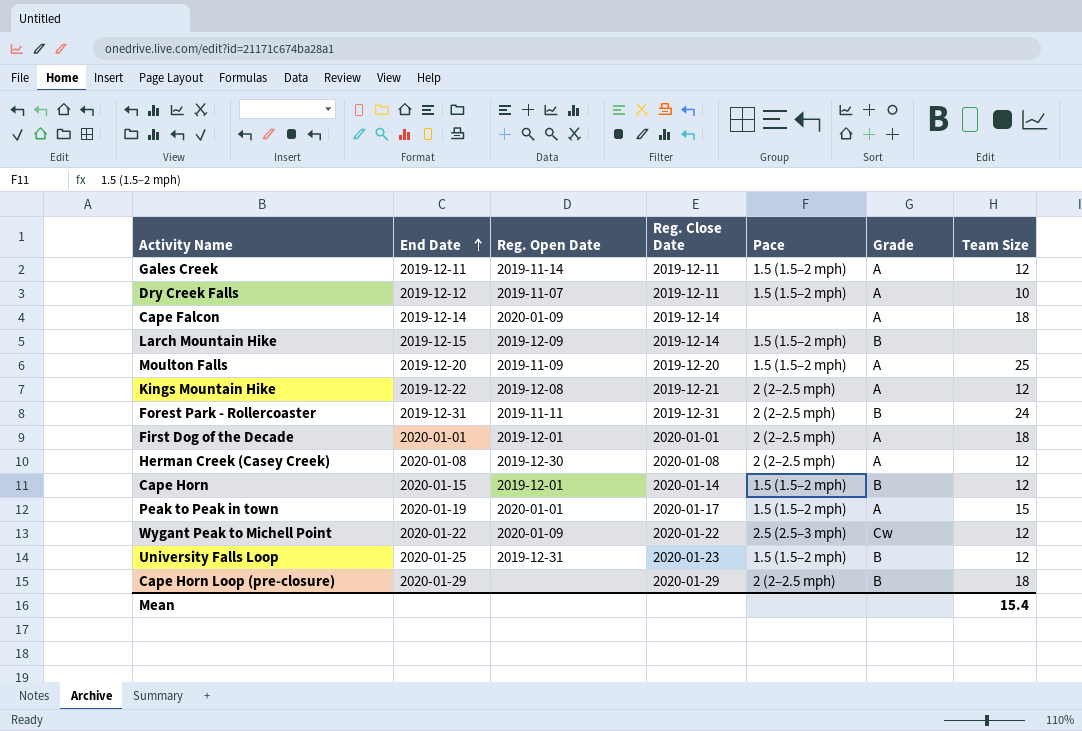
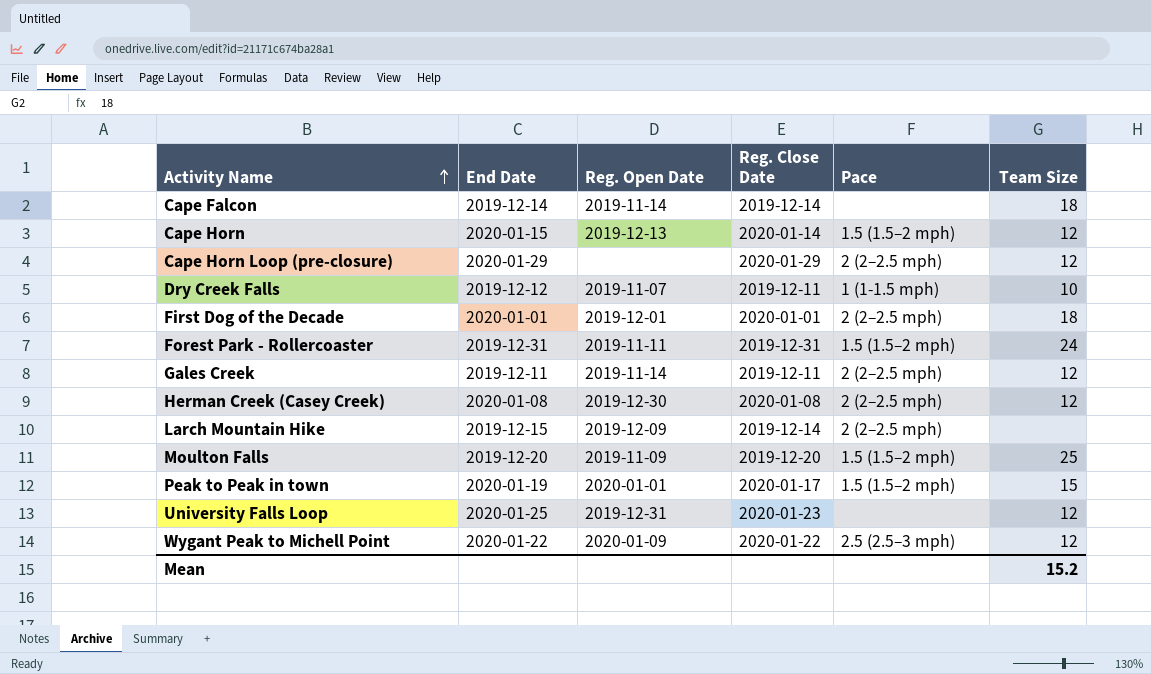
row order: End Date ascending -> Activity Name ascending
column Grade | position: 6 -> none
row Kings Mountain Hike: 2019-12-22 | 2019-12-08 | 2019-12-21 | 2 (2–2.5 mph) | A | 12 -> none
Cape Falcon | Reg. Open Date: 2020-01-09 -> 2019-11-14
Cape Horn | Reg. Open Date: 2019-12-01 -> 2019-12-13
Cape Horn Loop (pre-closure) | Team Size: 18 -> 12
Dry Creek Falls | Pace: 1.5 (1.5–2 mph) -> 1 (1-1.5 mph)
Forest Park - Rollercoaster | Pace: 2 (2–2.5 mph) -> 1.5 (1.5–2 mph)
Gales Creek | Pace: 1.5 (1.5–2 mph) -> 2 (2–2.5 mph)
Larch Mountain Hike | Pace: 1.5 (1.5–2 mph) -> 2 (2–2.5 mph)
University Falls Loop | Pace: 1.5 (1.5–2 mph) -> none
Mean | Team Size: 15.4 -> 15.2

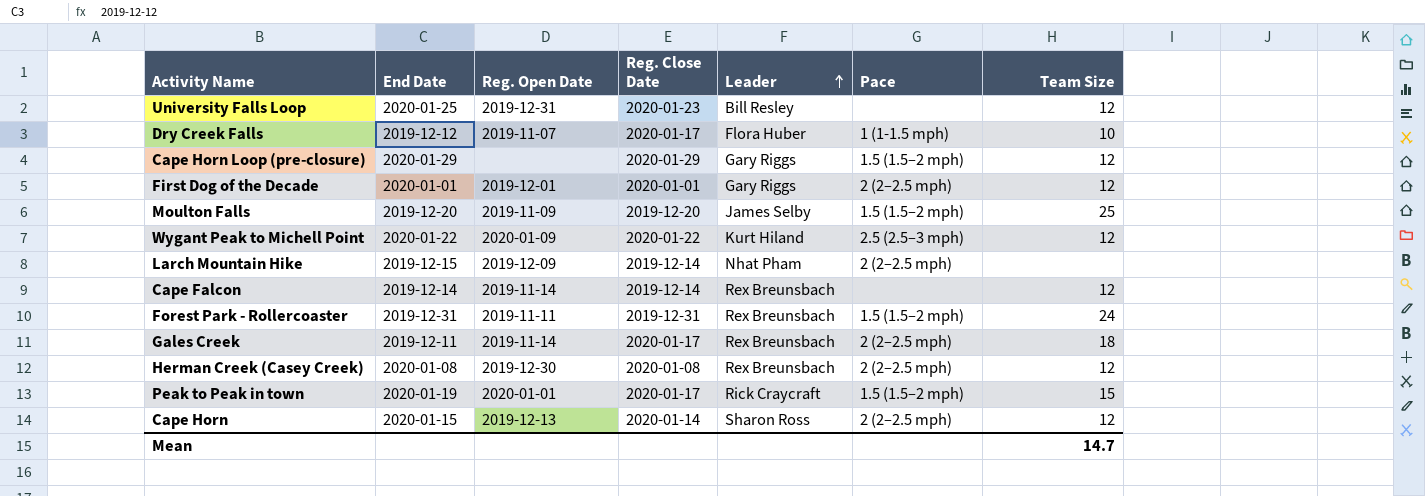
row order: Activity Name ascending -> Leader ascending
column Leader | position: none -> 5
Dry Creek Falls | Reg. Close Date: 2019-12-11 -> 2020-01-17
Cape Horn Loop (pre-closure) | Pace: 2 (2–2.5 mph) -> 1.5 (1.5–2 mph)
First Dog of the Decade | Team Size: 18 -> 12
Cape Falcon | Team Size: 18 -> 12
Gales Creek | Reg. Close Date: 2019-12-11 -> 2020-01-17
Gales Creek | Team Size: 12 -> 18
Cape Horn | Pace: 1.5 (1.5–2 mph) -> 2 (2–2.5 mph)
Mean | Team Size: 15.2 -> 14.7

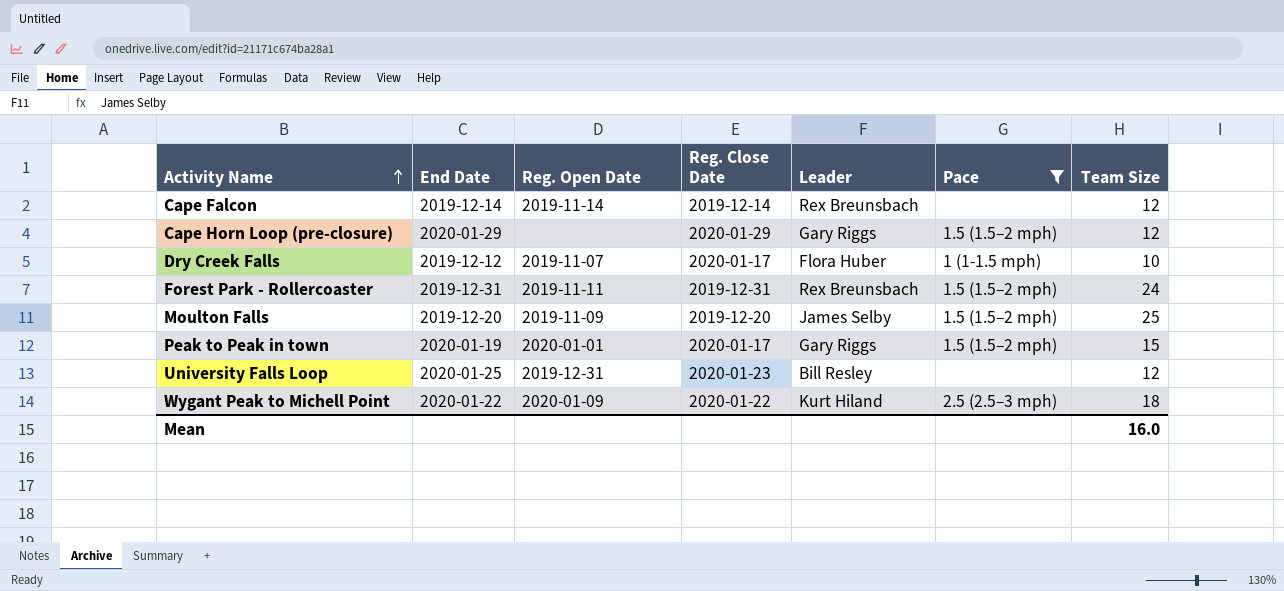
filter: none -> Pace != 2 (2–2.5 mph)
row order: Leader ascending -> Activity Name ascending
Peak to Peak in town | Leader: Rick Craycraft -> Gary Riggs
Wygant Peak to Michell Point | Team Size: 12 -> 18
Mean | Team Size: 14.7 -> 16.0

